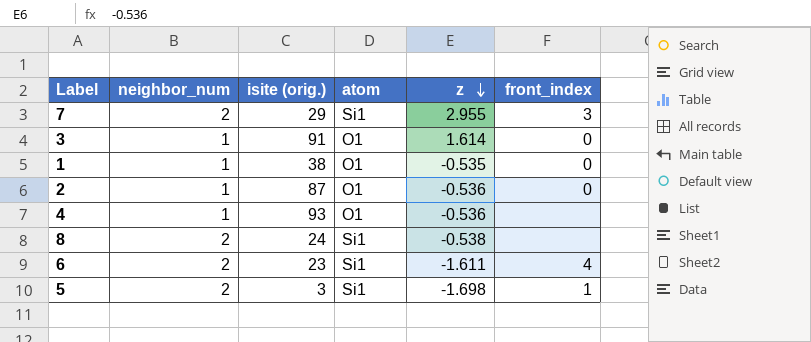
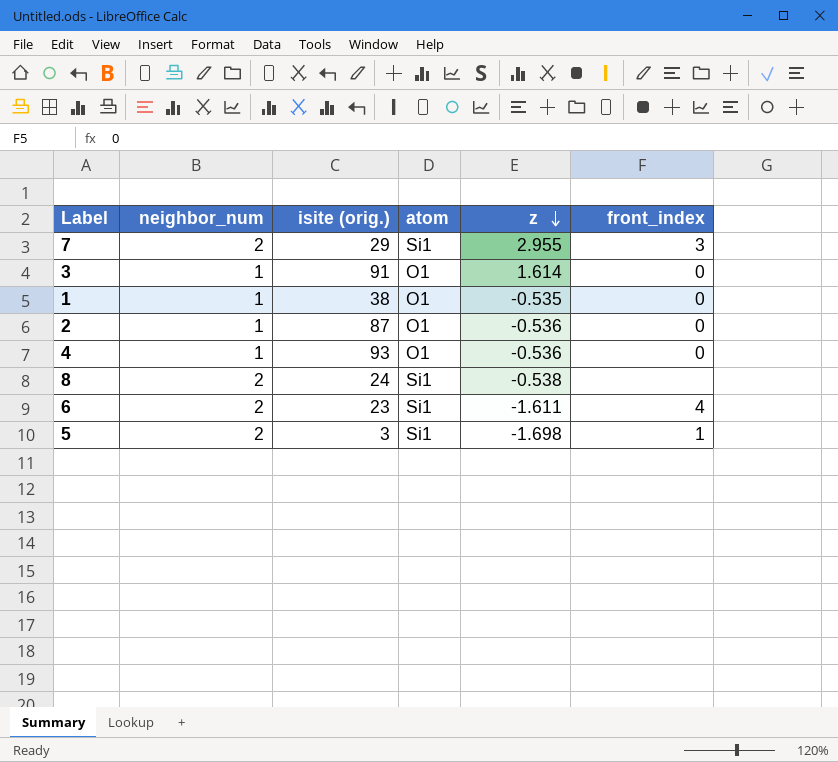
4 | front_index: none -> 0

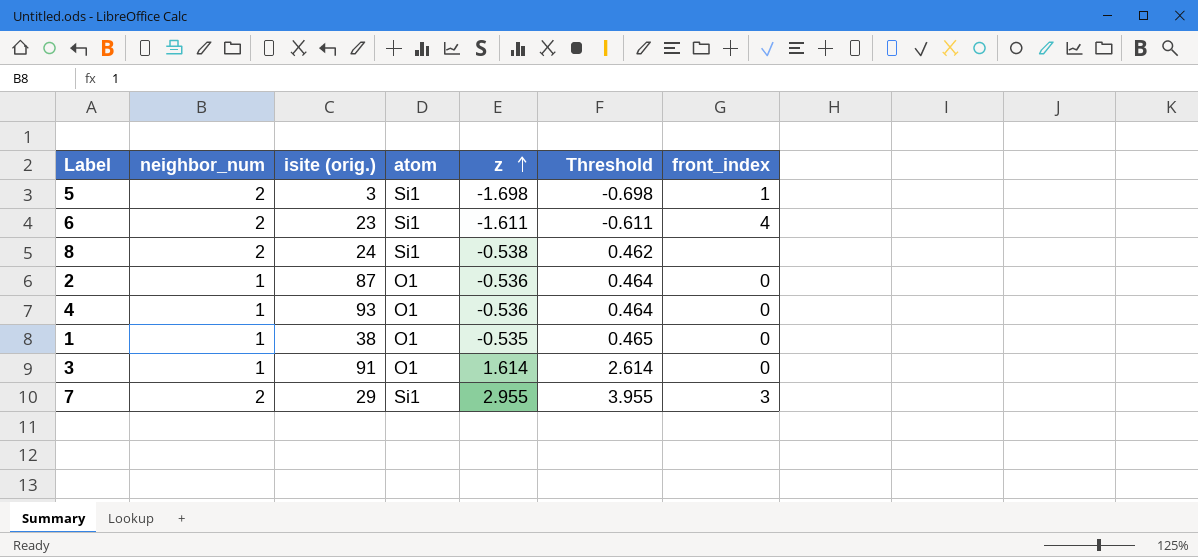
row order: z descending -> z ascending
column Threshold | formula: none -> [z] + 1

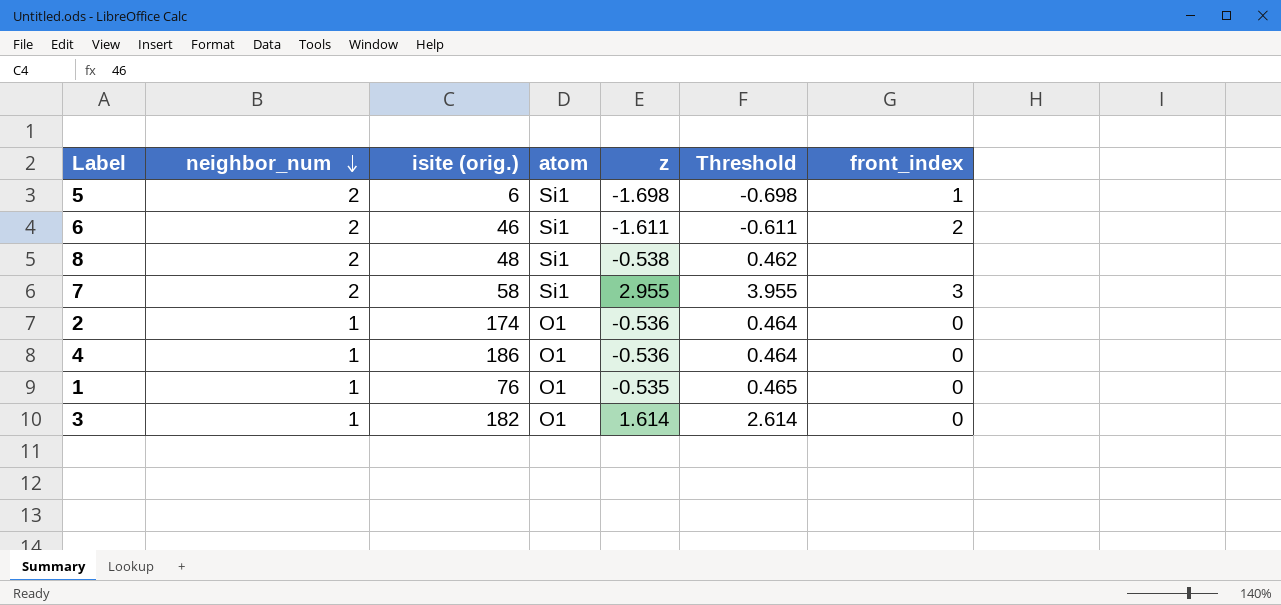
row order: z ascending -> neighbor_num descending
5 | isite (orig.): 3 -> 6
6 | isite (orig.): 23 -> 46
6 | front_index: 4 -> 2
8 | isite (orig.): 24 -> 48
7 | isite (orig.): 29 -> 58
2 | isite (orig.): 87 -> 174
4 | isite (orig.): 93 -> 186
1 | isite (orig.): 38 -> 76
3 | isite (orig.): 91 -> 182

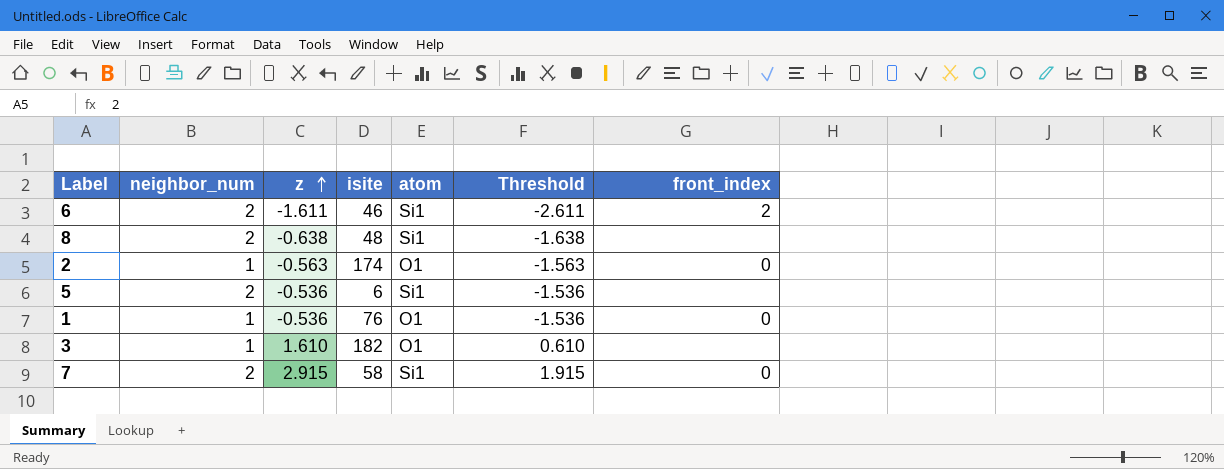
row order: neighbor_num descending -> z ascending
column z | position: 5 -> 3
column name: isite (orig.) -> isite
column Threshold | formula: [z] + 1 -> [z] - 1
row 4: 1 | 186 | O1 | -0.536 | 0.464 | 0 -> none
8 | z: -0.538 -> -0.638
2 | z: -0.536 -> -0.563
5 | z: -1.698 -> -0.536
5 | front_index: 1 -> none
1 | z: -0.535 -> -0.536
3 | z: 1.614 -> 1.610
3 | front_index: 0 -> none
7 | z: 2.955 -> 2.915
7 | front_index: 3 -> 0

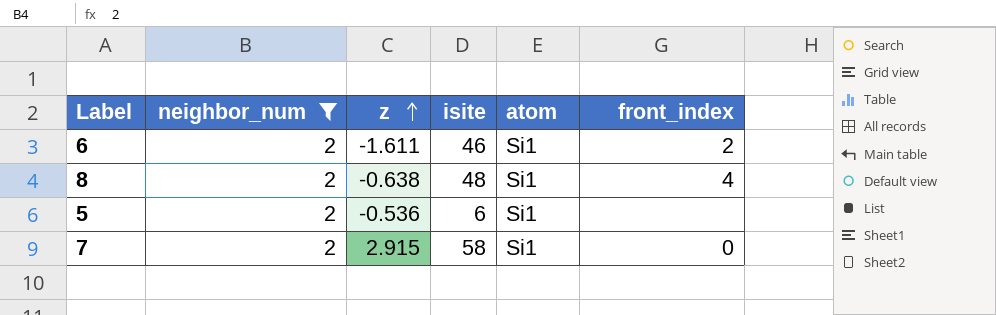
filter: none -> neighbor_num = 2
column Threshold | formula: [z] - 1 -> none
8 | front_index: none -> 4

